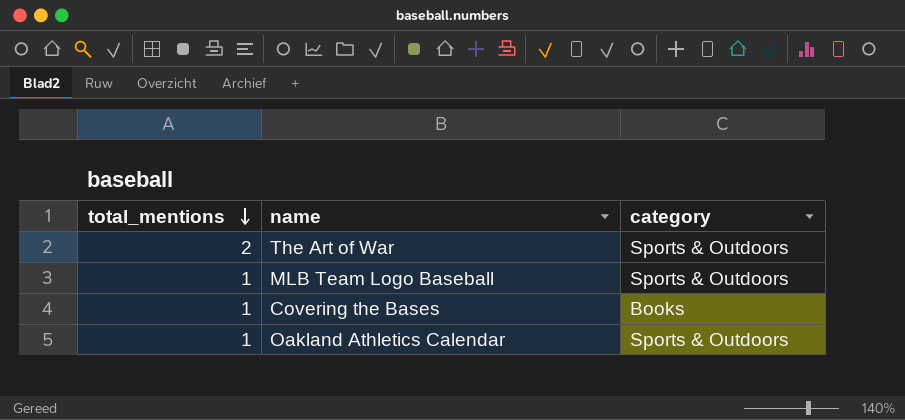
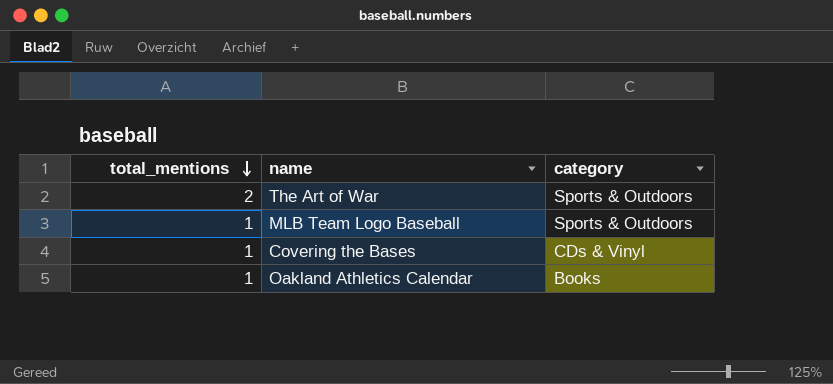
Covering the Bases | category: Books -> CDs & Vinyl
Oakland Athletics Calendar | category: Sports & Outdoors -> Books

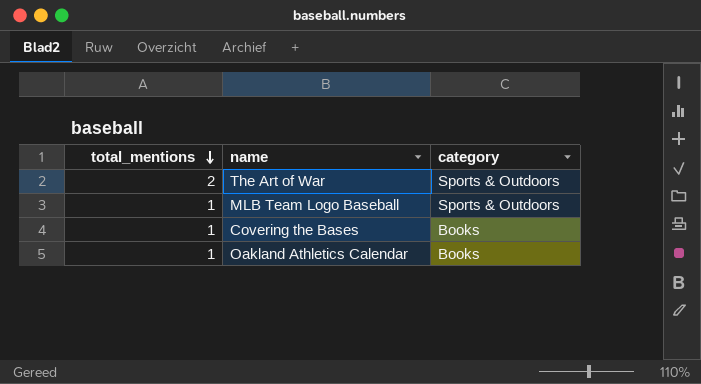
Covering the Bases | category: CDs & Vinyl -> Books

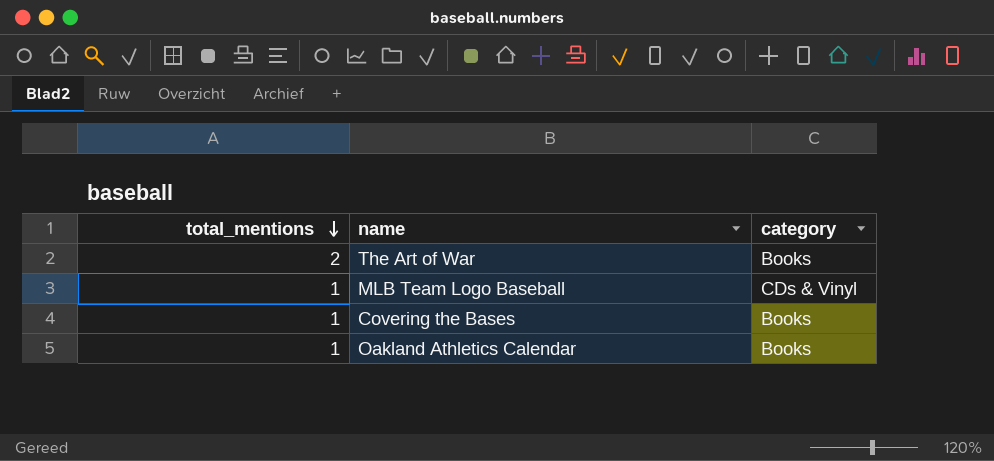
The Art of War | category: Sports & Outdoors -> Books
MLB Team Logo Baseball | category: Sports & Outdoors -> CDs & Vinyl

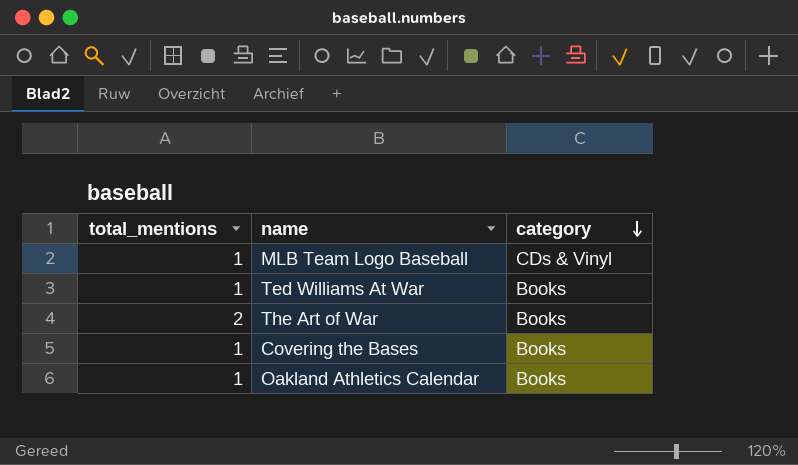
row order: total_mentions descending -> category descending
row Ted Williams At War: none -> 1 | Books

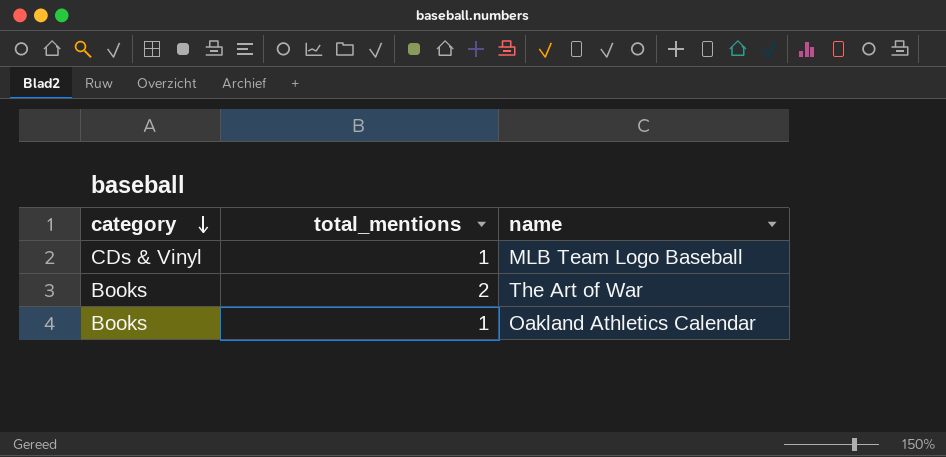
column category | position: 3 -> 1
row Ted Williams At War: 1 | Books -> none
row Covering the Bases: 1 | Books -> none

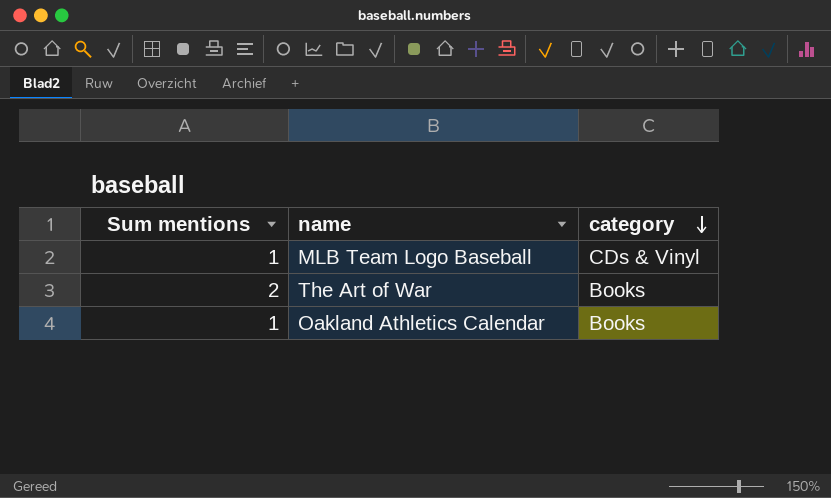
column name: total_mentions -> Sum mentions
column category | position: 1 -> 3

